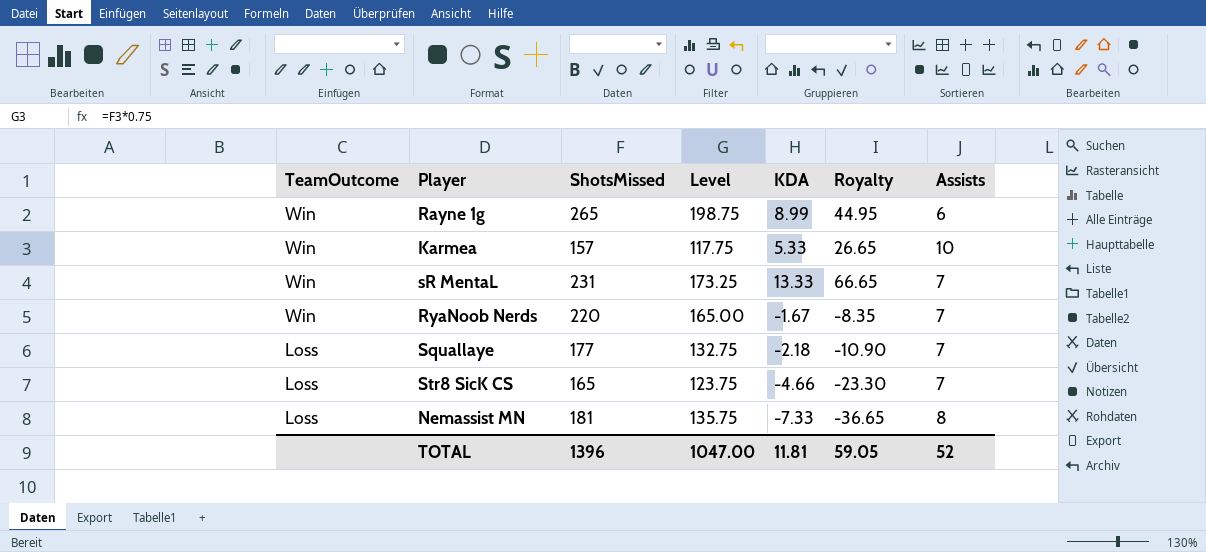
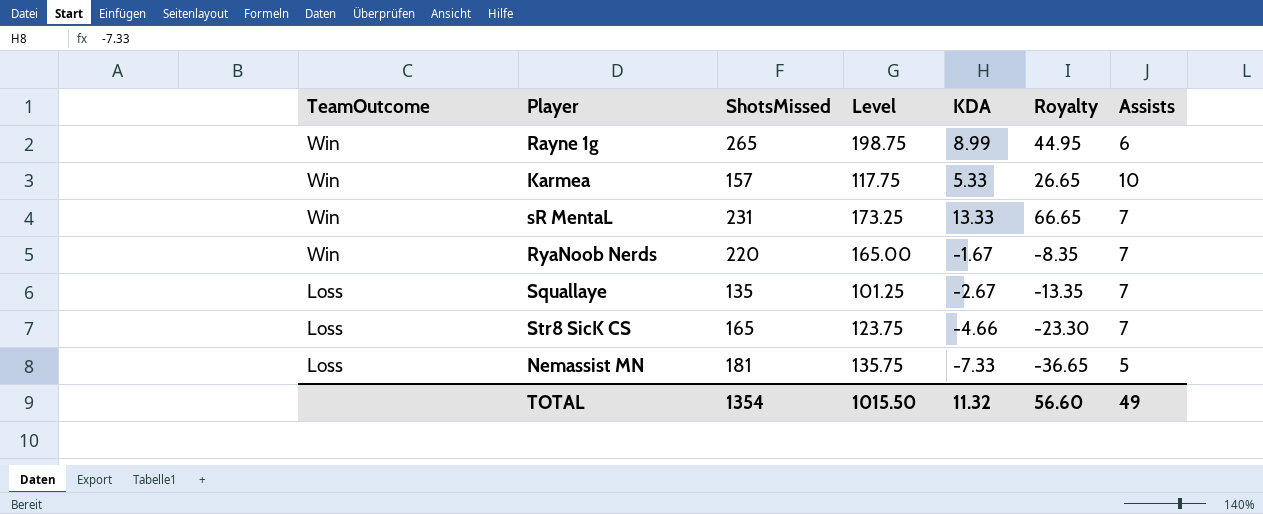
Squallaye | ShotsMissed: 177 -> 135
Squallaye | Level: 132.75 -> 101.25
Squallaye | KDA: -2.18 -> -2.67
Squallaye | Royalty: -10.90 -> -13.35
Nemassist MN | Assists: 8 -> 5
TOTAL | ShotsMissed: 1396 -> 1354
TOTAL | Level: 1047.00 -> 1015.50
TOTAL | KDA: 11.81 -> 11.32
TOTAL | Royalty: 59.05 -> 56.60
TOTAL | Assists: 52 -> 49

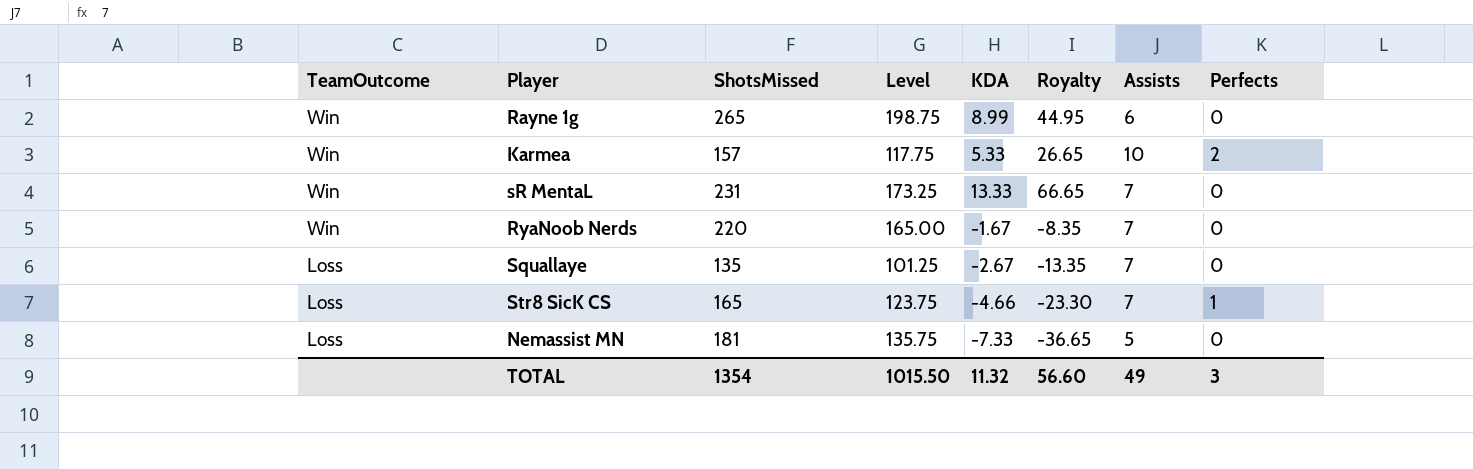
column Perfects | position: none -> 8

